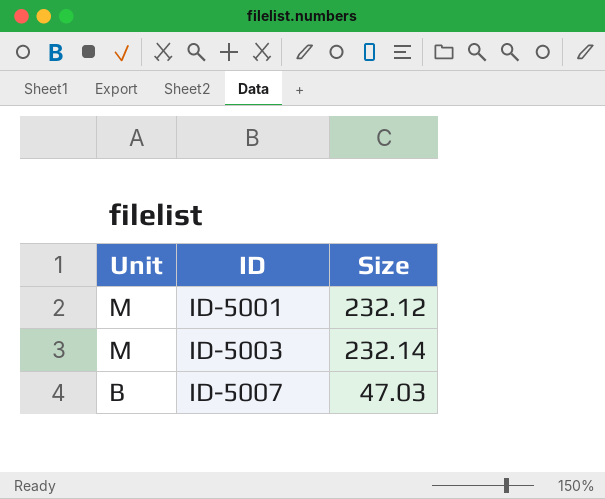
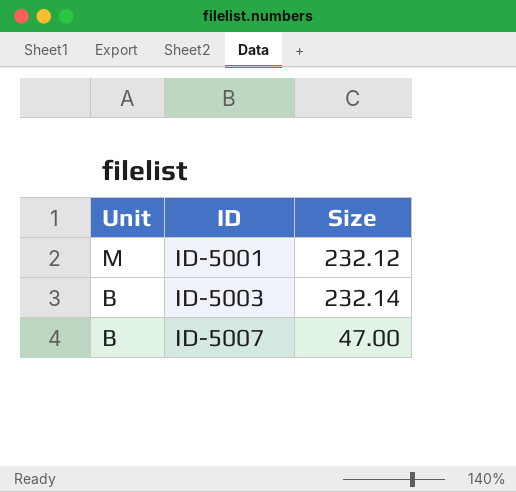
ID-5003 | Unit: M -> B
ID-5007 | Size: 47.03 -> 47.00

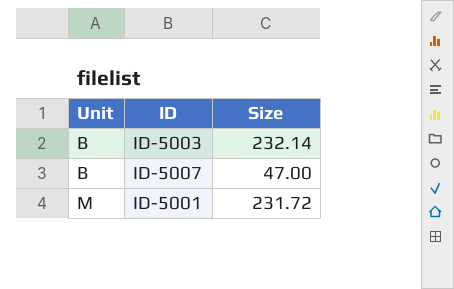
row order: Unit descending -> Unit ascending
ID-5001 | Size: 232.12 -> 231.72

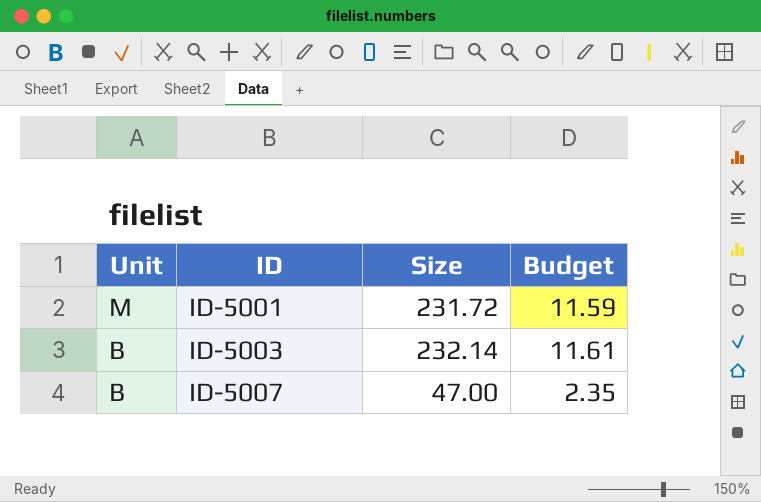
row order: Unit ascending -> Unit descending
column Budget | formula: none -> [Size] * 0.05

